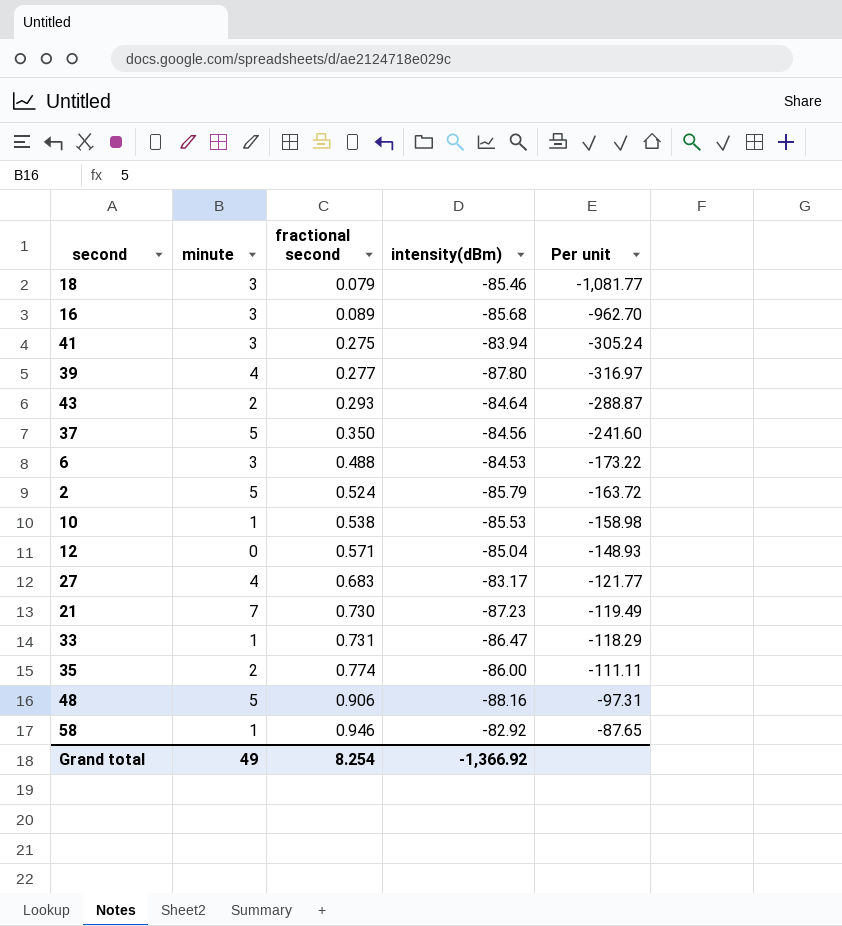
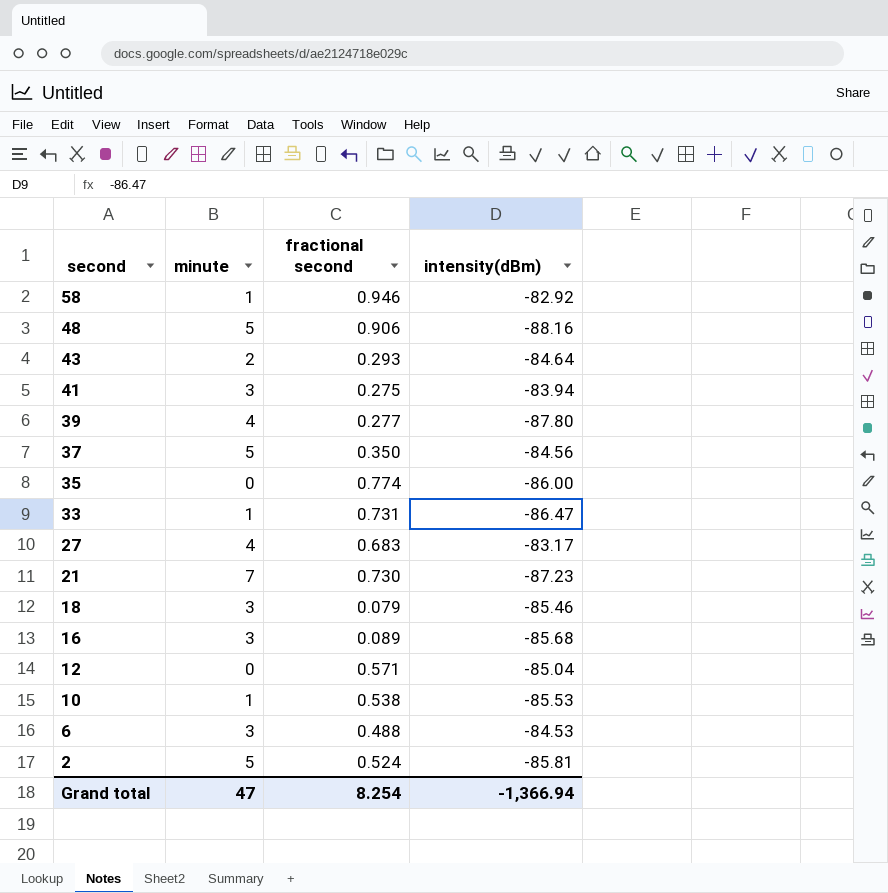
row order: fractional second ascending -> second descending
column Per unit | formula: [intensity(dBm)] / [fractional second] -> none
35 | minute: 2 -> 0
2 | intensity(dBm): -85.79 -> -85.81
Grand total | minute: 49 -> 47
Grand total | intensity(dBm): -1,366.92 -> -1,366.94

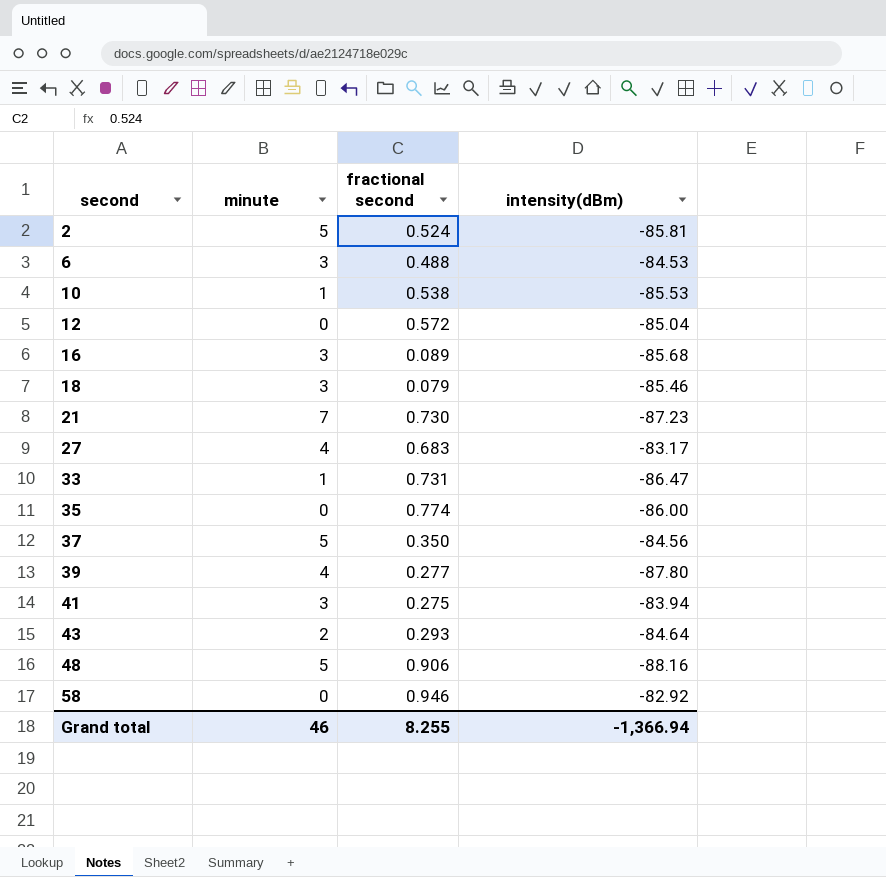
row order: second descending -> second ascending
12 | fractional second: 0.571 -> 0.572
58 | minute: 1 -> 0
Grand total | minute: 47 -> 46
Grand total | fractional second: 8.254 -> 8.255

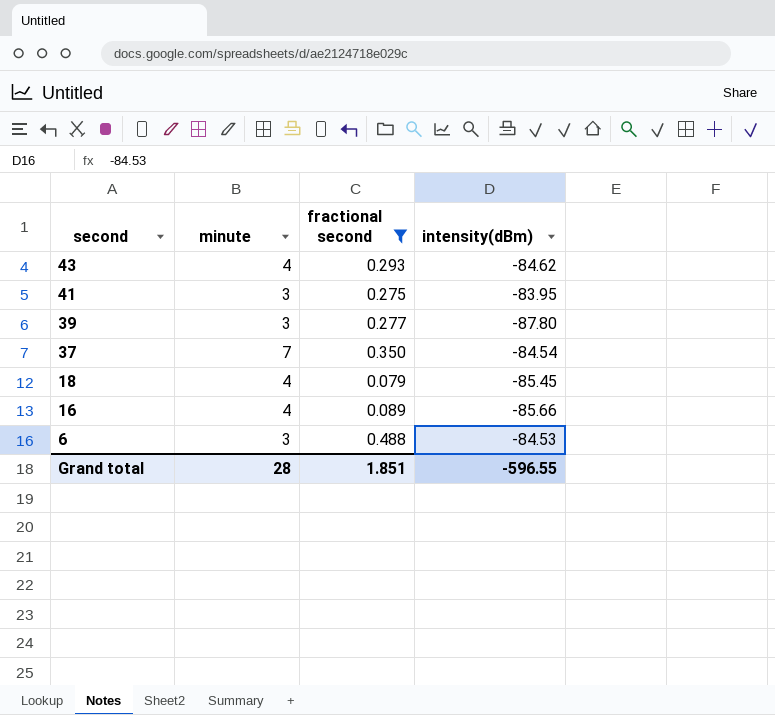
filter: none -> fractional second <= 0.488
row order: second ascending -> second descending
43 | minute: 2 -> 4
43 | intensity(dBm): -84.64 -> -84.62
41 | intensity(dBm): -83.94 -> -83.95
39 | minute: 4 -> 3
37 | minute: 5 -> 7
37 | intensity(dBm): -84.56 -> -84.54
18 | minute: 3 -> 4
18 | intensity(dBm): -85.46 -> -85.45
16 | minute: 3 -> 4
16 | intensity(dBm): -85.68 -> -85.66
Grand total | minute: 46 -> 28
Grand total | fractional second: 8.255 -> 1.851
Grand total | intensity(dBm): -1,366.94 -> -596.55

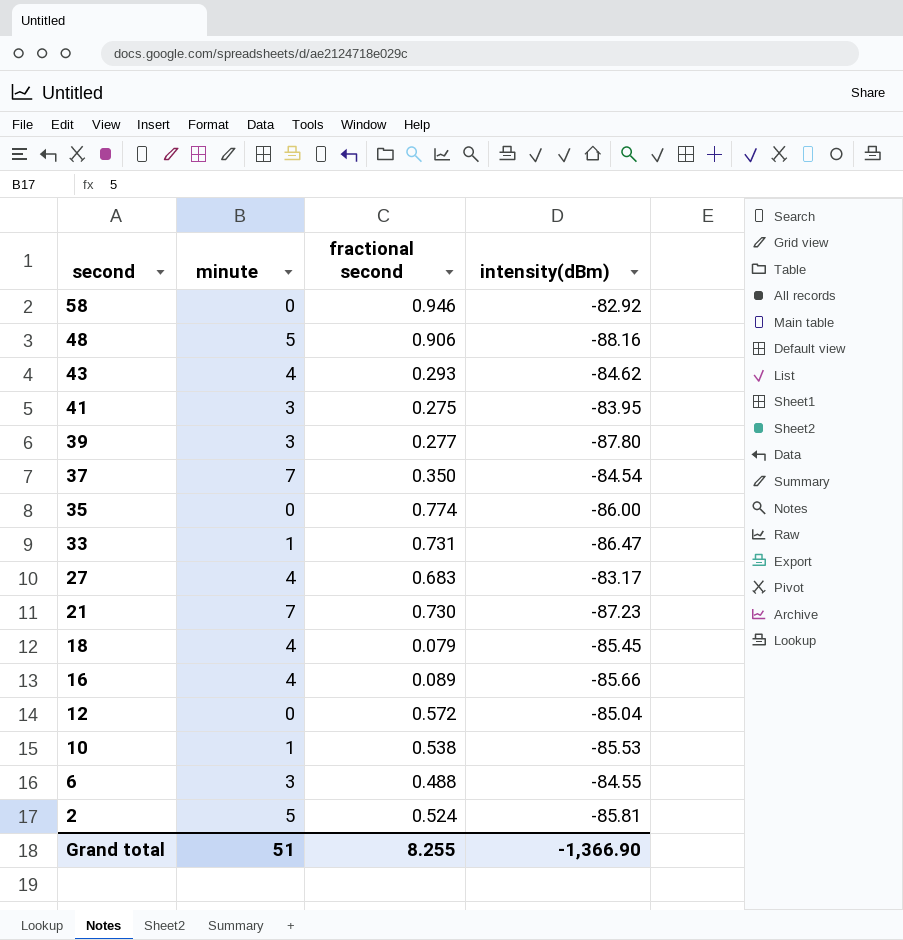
filter: fractional second <= 0.488 -> none
6 | intensity(dBm): -84.53 -> -84.55
Grand total | minute: 28 -> 51
Grand total | fractional second: 1.851 -> 8.255
Grand total | intensity(dBm): -596.55 -> -1,366.90

